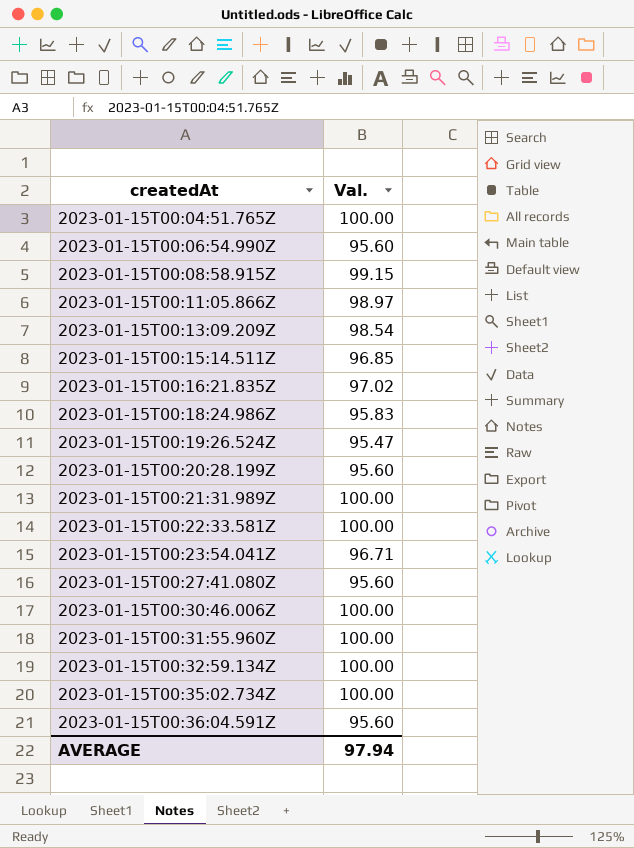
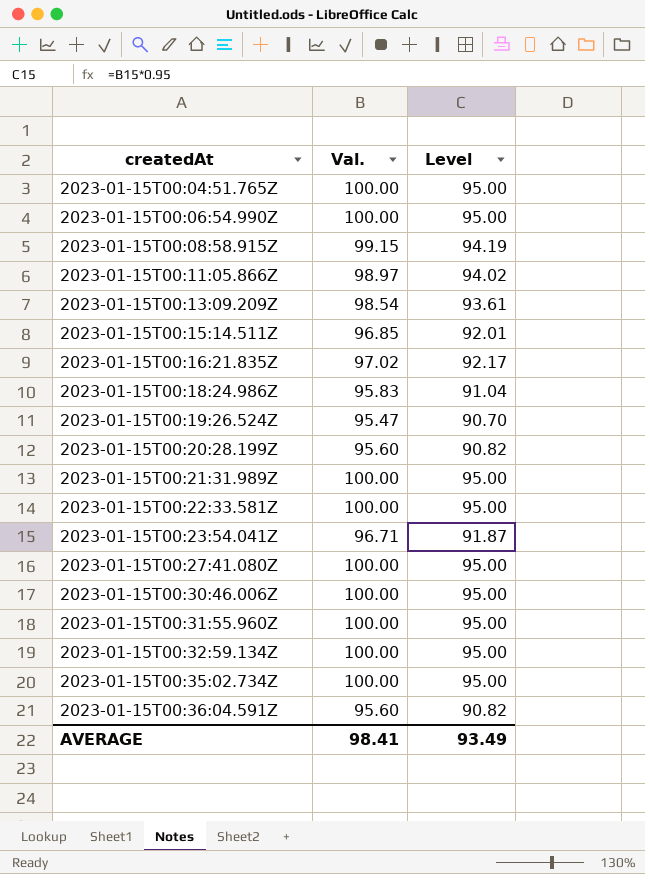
column Level | formula: none -> [Val.] * 0.95
2023-01-15T00:06:54.990Z | Val.: 95.60 -> 100.00
2023-01-15T00:27:41.080Z | Val.: 95.60 -> 100.00
AVERAGE | Val.: 97.94 -> 98.41

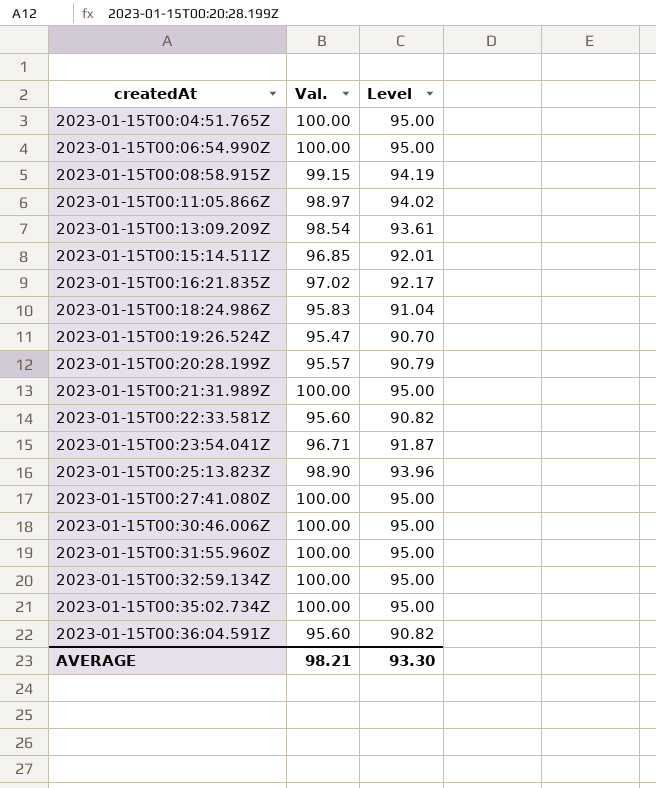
2023-01-15T00:20:28.199Z | Val.: 95.60 -> 95.57
2023-01-15T00:20:28.199Z | Level: 90.82 -> 90.79
2023-01-15T00:22:33.581Z | Val.: 100.00 -> 95.60
2023-01-15T00:22:33.581Z | Level: 95.00 -> 90.82
row 2023-01-15T00:25:13.823Z: none -> 98.90 | 93.96
AVERAGE | Val.: 98.41 -> 98.21
AVERAGE | Level: 93.49 -> 93.30

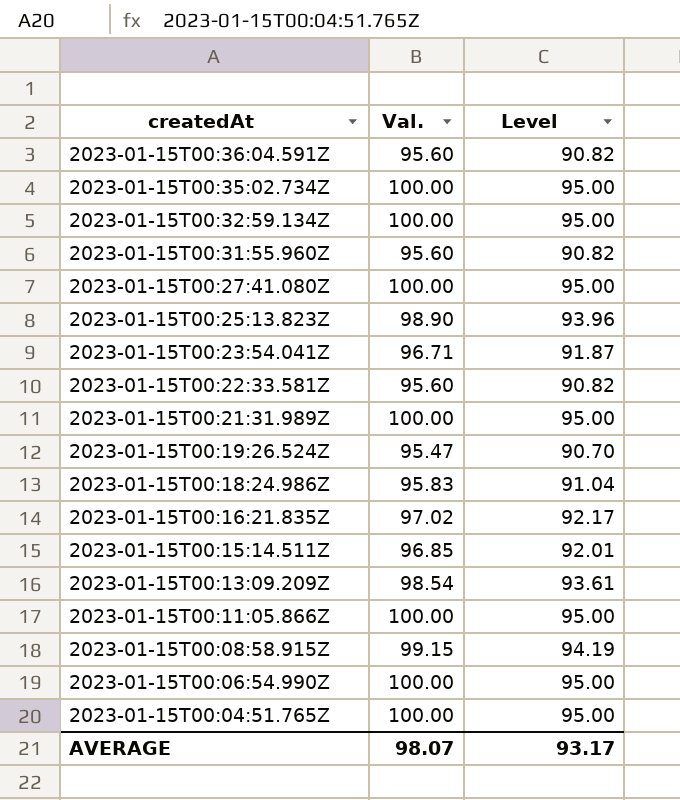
row order: createdAt ascending -> createdAt descending
row 2023-01-15T00:20:28.199Z: 95.57 | 90.79 -> none
row 2023-01-15T00:30:46.006Z: 100.00 | 95.00 -> none
2023-01-15T00:31:55.960Z | Val.: 100.00 -> 95.60
2023-01-15T00:31:55.960Z | Level: 95.00 -> 90.82
2023-01-15T00:11:05.866Z | Val.: 98.97 -> 100.00
2023-01-15T00:11:05.866Z | Level: 94.02 -> 95.00
AVERAGE | Val.: 98.21 -> 98.07
AVERAGE | Level: 93.30 -> 93.17

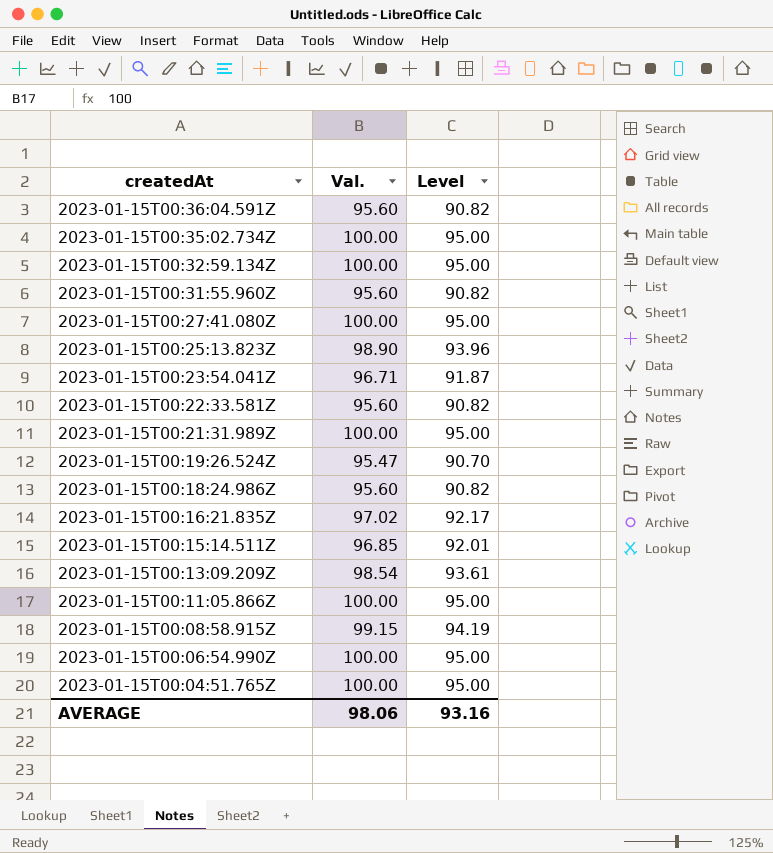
2023-01-15T00:18:24.986Z | Val.: 95.83 -> 95.60
2023-01-15T00:18:24.986Z | Level: 91.04 -> 90.82
AVERAGE | Val.: 98.07 -> 98.06
AVERAGE | Level: 93.17 -> 93.16

